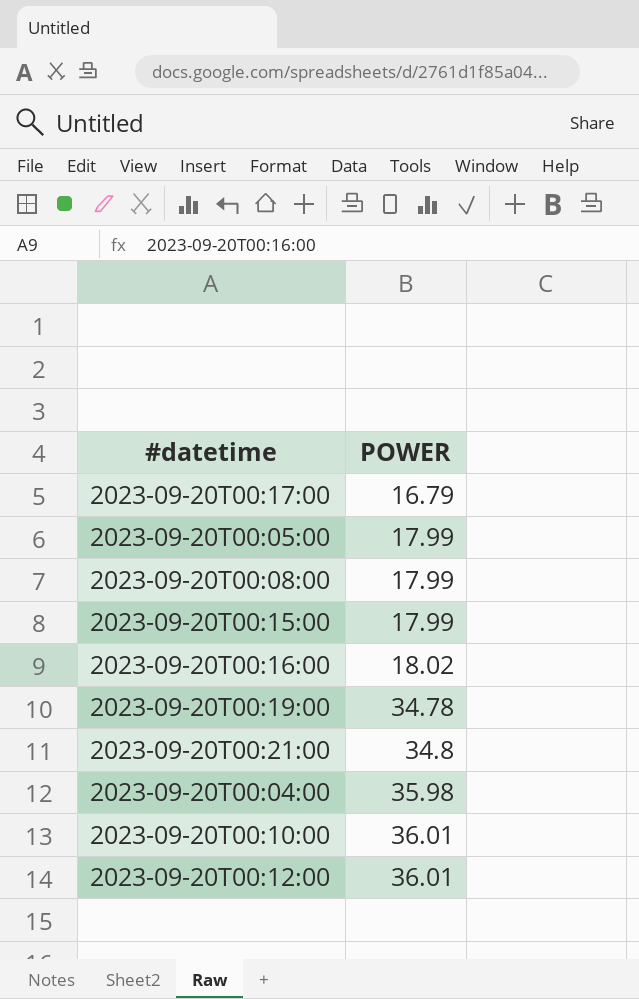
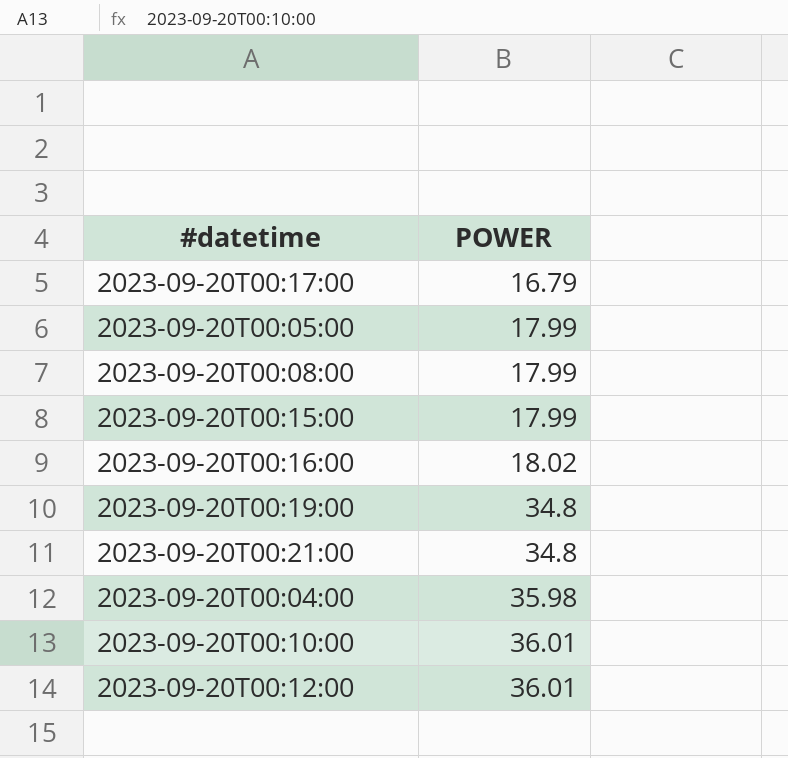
2023-09-20T00:19:00 | POWER: 34.78 -> 34.8

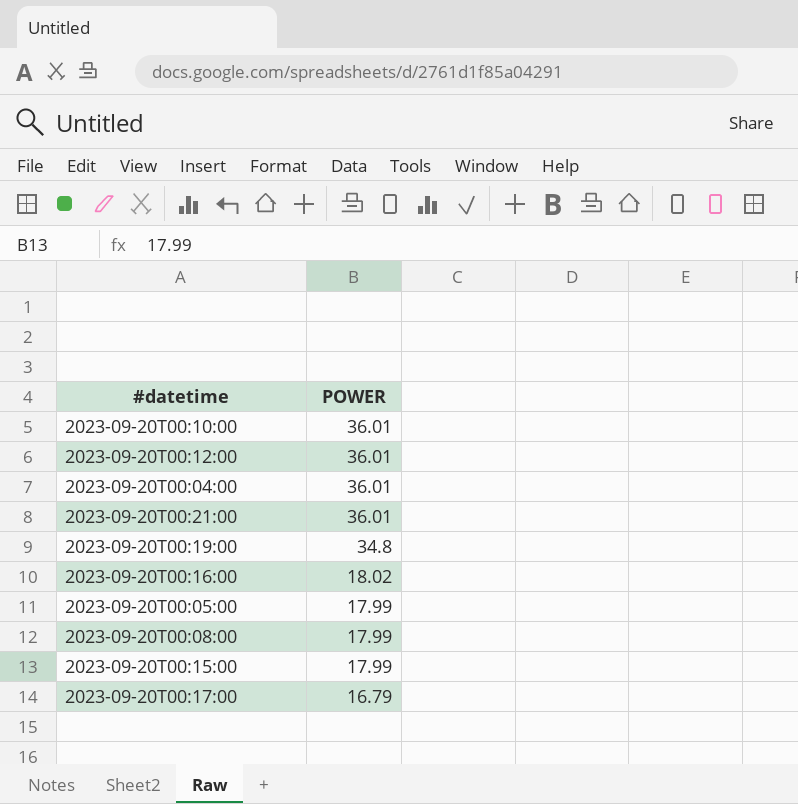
row order: POWER ascending -> POWER descending
2023-09-20T00:04:00 | POWER: 35.98 -> 36.01
2023-09-20T00:21:00 | POWER: 34.8 -> 36.01

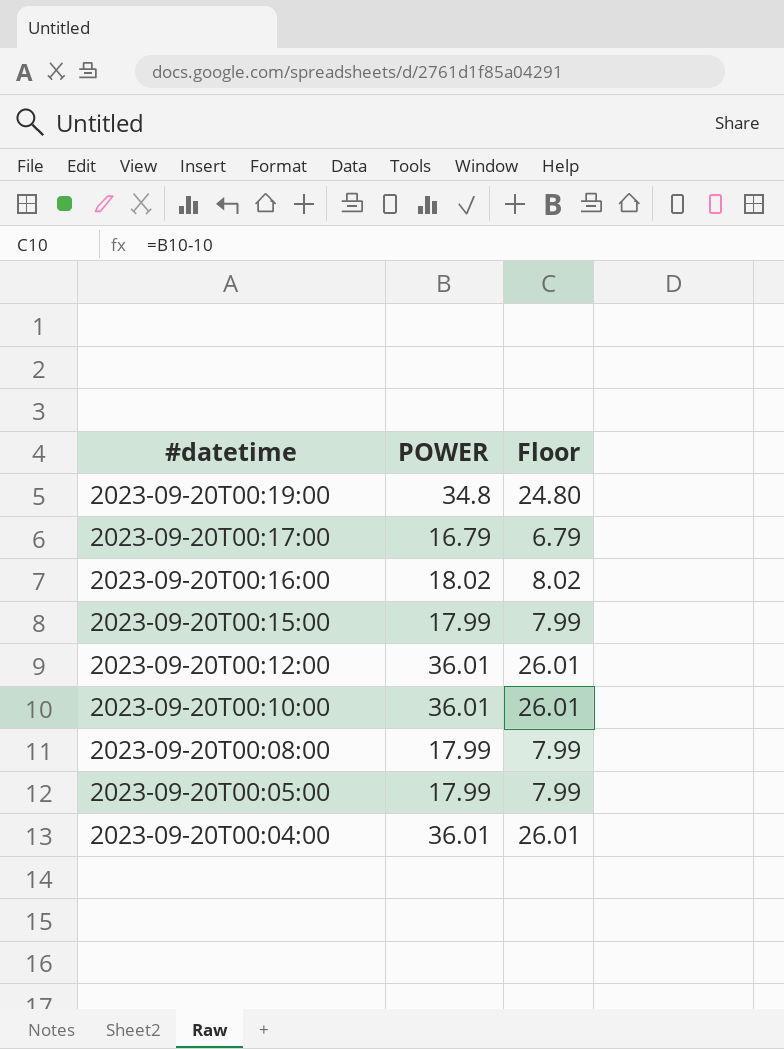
row order: POWER descending -> #datetime descending
column Floor | formula: none -> [POWER] - 10
row 2023-09-20T00:21:00: 36.01 -> none

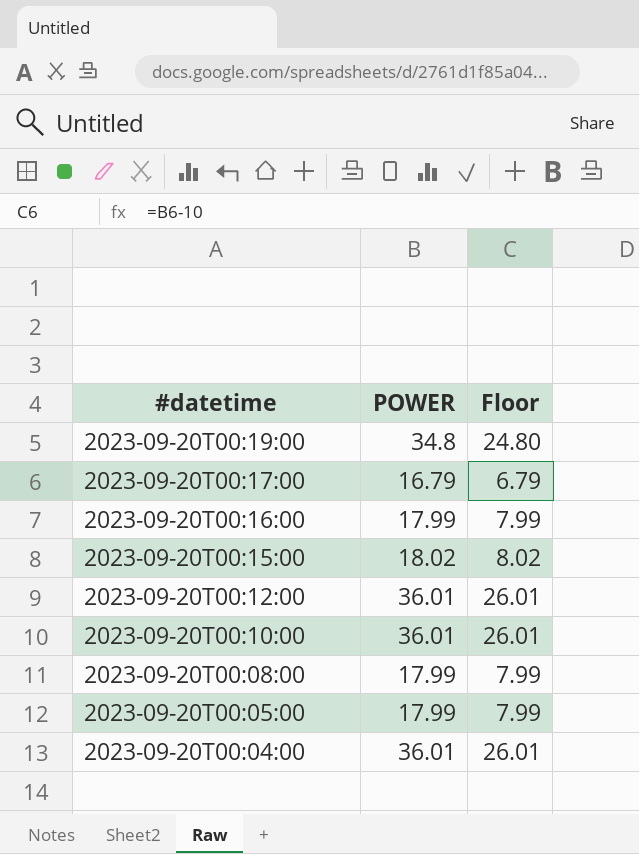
2023-09-20T00:16:00 | POWER: 18.02 -> 17.99
2023-09-20T00:16:00 | Floor: 8.02 -> 7.99
2023-09-20T00:15:00 | POWER: 17.99 -> 18.02
2023-09-20T00:15:00 | Floor: 7.99 -> 8.02

